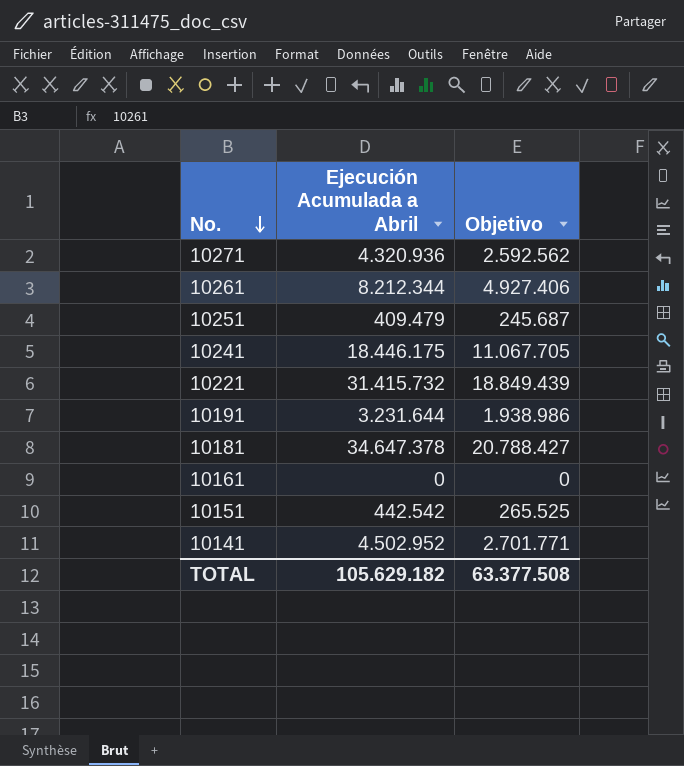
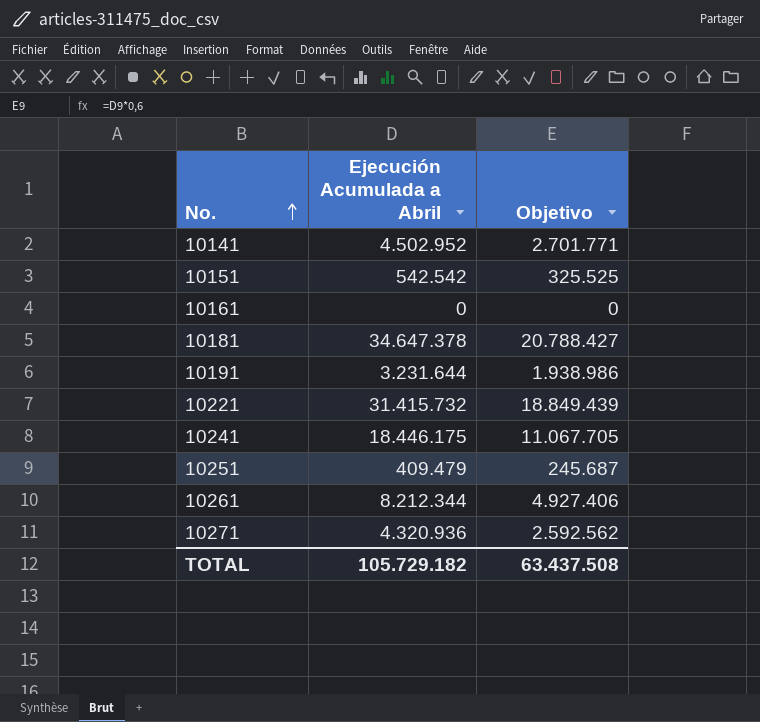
row order: No. descending -> No. ascending
10151 | Ejecución Acumulada a Abril: 442.542 -> 542.542
10151 | Objetivo: 265.525 -> 325.525
TOTAL | Ejecución Acumulada a Abril: 105.629.182 -> 105.729.182
TOTAL | Objetivo: 63.377.508 -> 63.437.508

